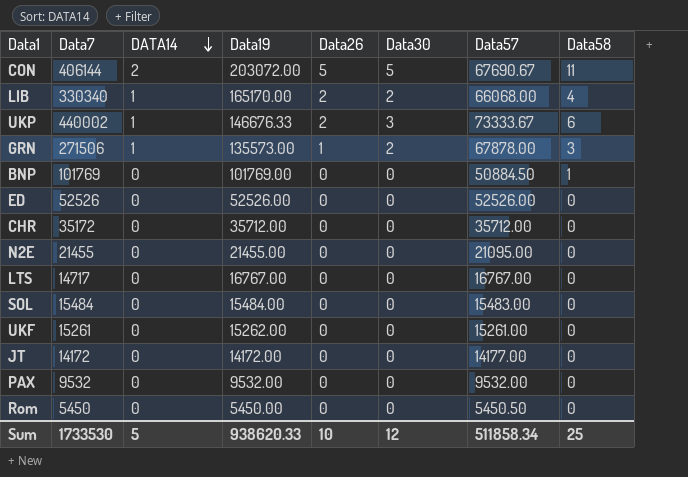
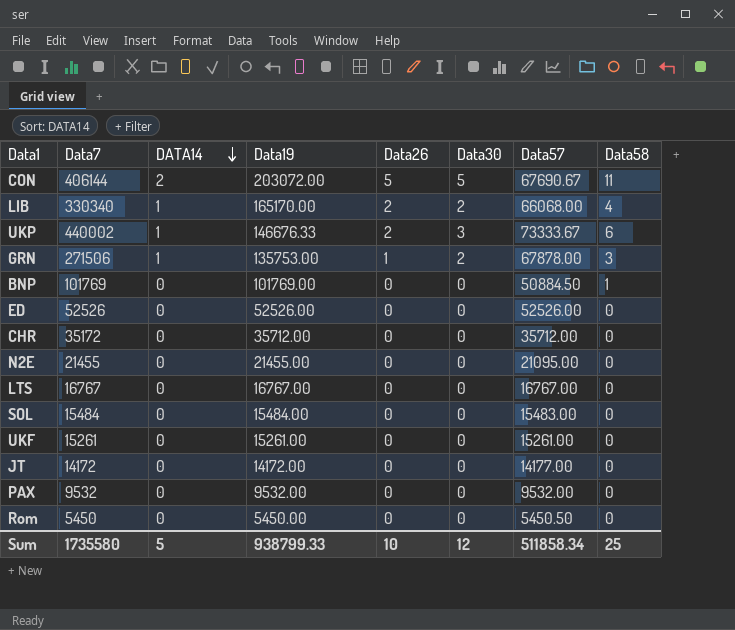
GRN | Data19: 135573.00 -> 135753.00
LTS | Data7: 14717 -> 16767
UKF | Data19: 15262.00 -> 15261.00
Sum | Data7: 1733530 -> 1735580
Sum | Data19: 938620.33 -> 938799.33

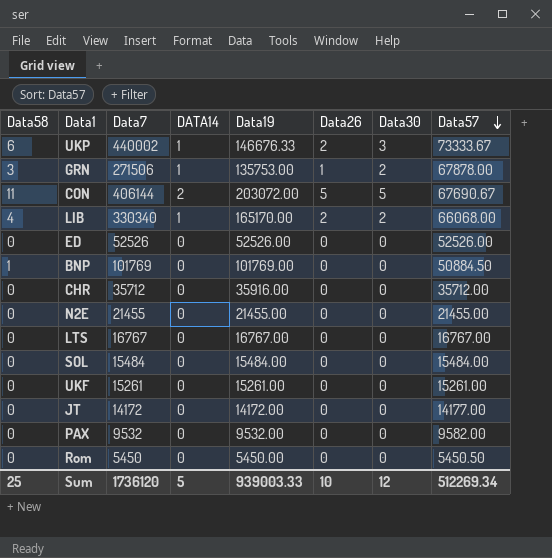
row order: DATA14 descending -> Data57 descending
column Data58 | position: 8 -> 1
CHR | Data7: 35172 -> 35712
CHR | Data19: 35712.00 -> 35916.00
N2E | Data57: 21095.00 -> 21455.00
SOL | Data57: 15483.00 -> 15484.00
PAX | Data57: 9532.00 -> 9582.00
Sum | Data7: 1735580 -> 1736120
Sum | Data19: 938799.33 -> 939003.33
Sum | Data57: 511858.34 -> 512269.34

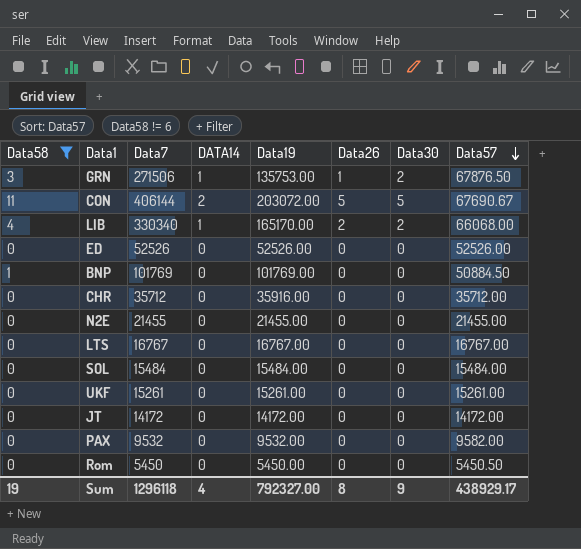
filter: none -> Data58 != 6
GRN | Data57: 67878.00 -> 67876.50
JT | Data57: 14177.00 -> 14172.00
Sum | Data58: 25 -> 19
Sum | Data7: 1736120 -> 1296118
Sum | DATA14: 5 -> 4
Sum | Data19: 939003.33 -> 792327.00
Sum | Data26: 10 -> 8
Sum | Data30: 12 -> 9
Sum | Data57: 512269.34 -> 438929.17

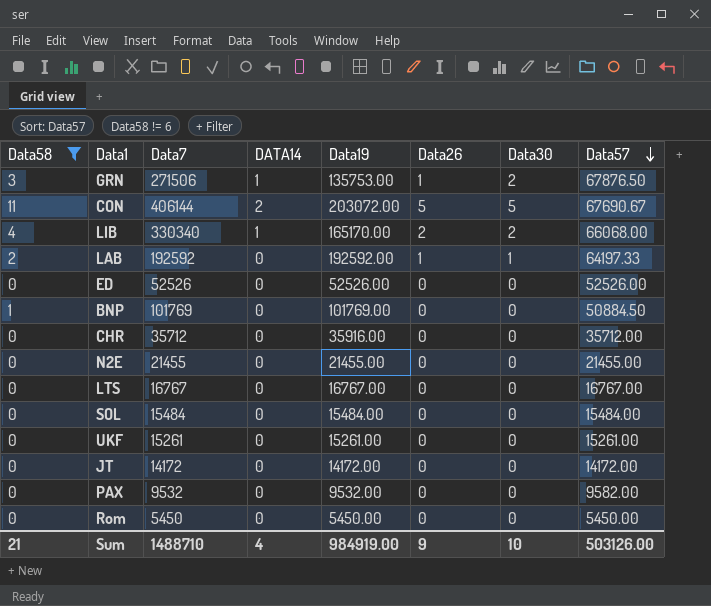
row LAB: none -> 2 | 192592 | 0 | 192592.00 | 1 | 1 | 64197.33
Rom | Data57: 5450.50 -> 5450.00
Sum | Data58: 19 -> 21
Sum | Data7: 1296118 -> 1488710
Sum | Data19: 792327.00 -> 984919.00
Sum | Data26: 8 -> 9
Sum | Data30: 9 -> 10
Sum | Data57: 438929.17 -> 503126.00

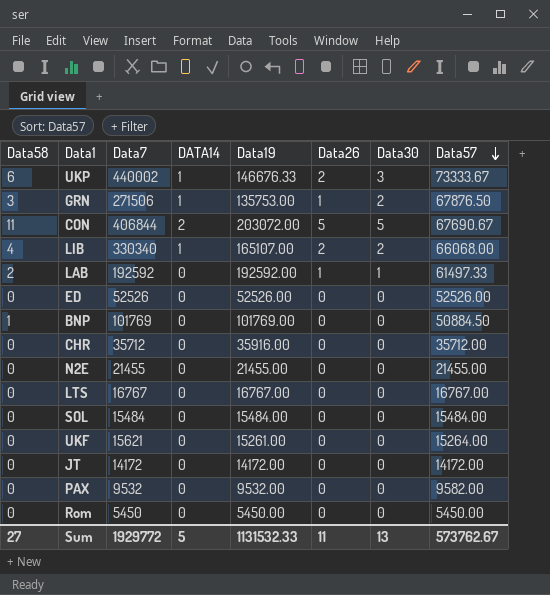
filter: Data58 != 6 -> none
CON | Data7: 406144 -> 406844
LIB | Data19: 165170.00 -> 165107.00
LAB | Data57: 64197.33 -> 61497.33
UKF | Data7: 15261 -> 15621
UKF | Data57: 15261.00 -> 15264.00
Sum | Data58: 21 -> 27
Sum | Data7: 1488710 -> 1929772
Sum | DATA14: 4 -> 5
Sum | Data19: 984919.00 -> 1131532.33
Sum | Data26: 9 -> 11
Sum | Data30: 10 -> 13
Sum | Data57: 503126.00 -> 573762.67

